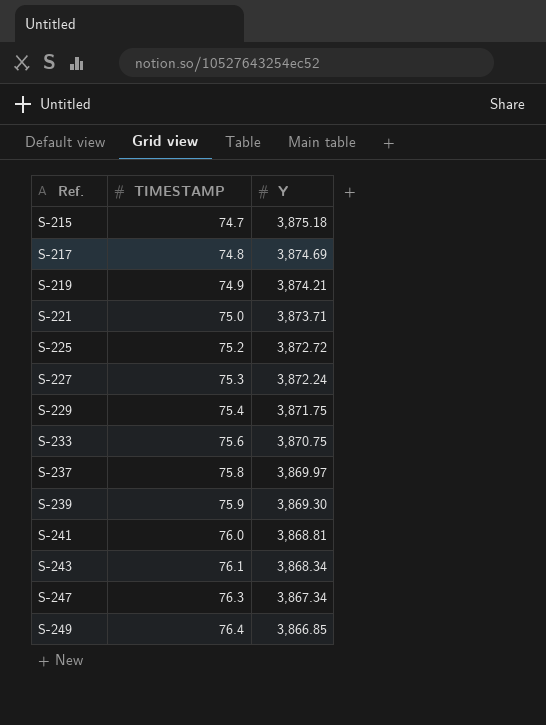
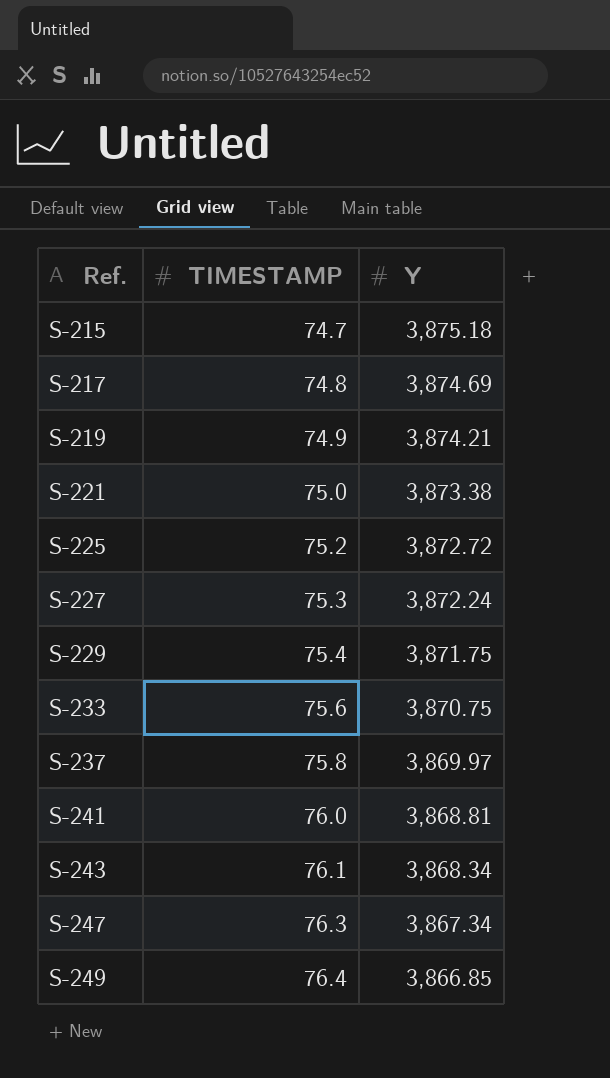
row S-239: 75.9 | 3,869.30 -> none
S-221 | Y: 3,873.71 -> 3,873.38

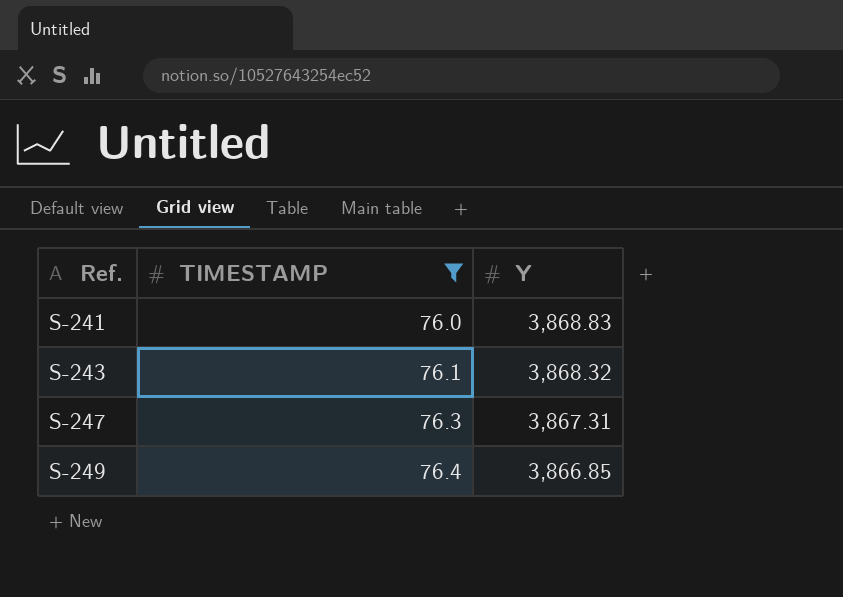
filter: none -> TIMESTAMP >= 76.0
S-241 | Y: 3,868.81 -> 3,868.83
S-243 | Y: 3,868.34 -> 3,868.32
S-247 | Y: 3,867.34 -> 3,867.31

